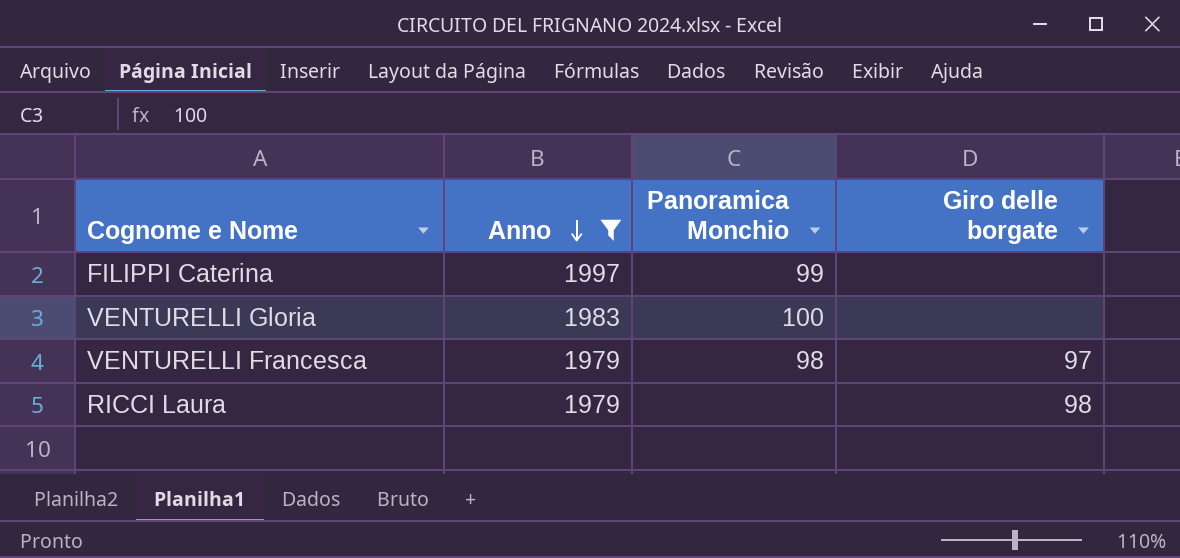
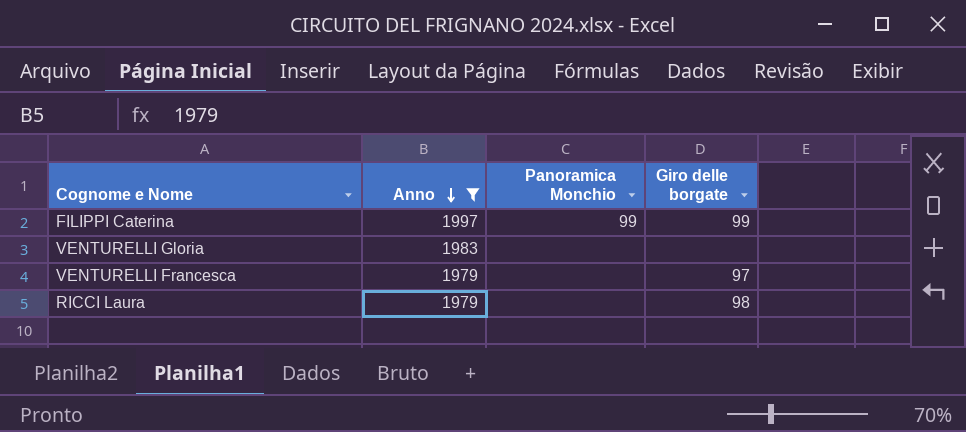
FILIPPI Caterina | Giro delle borgate: none -> 99
VENTURELLI Gloria | Panoramica Monchio: 100 -> none
VENTURELLI Francesca | Panoramica Monchio: 98 -> none

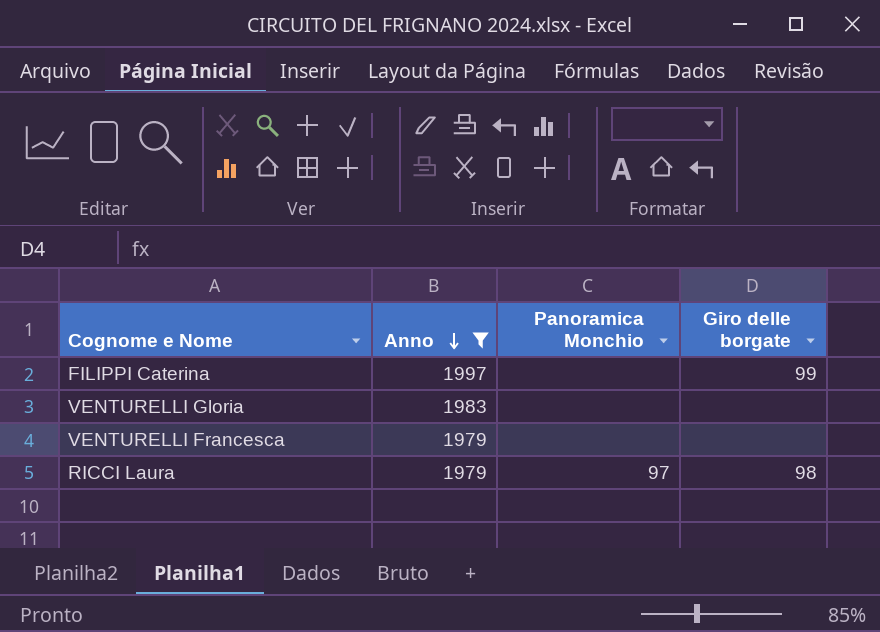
FILIPPI Caterina | Panoramica Monchio: 99 -> none
VENTURELLI Francesca | Giro delle borgate: 97 -> none
RICCI Laura | Panoramica Monchio: none -> 97

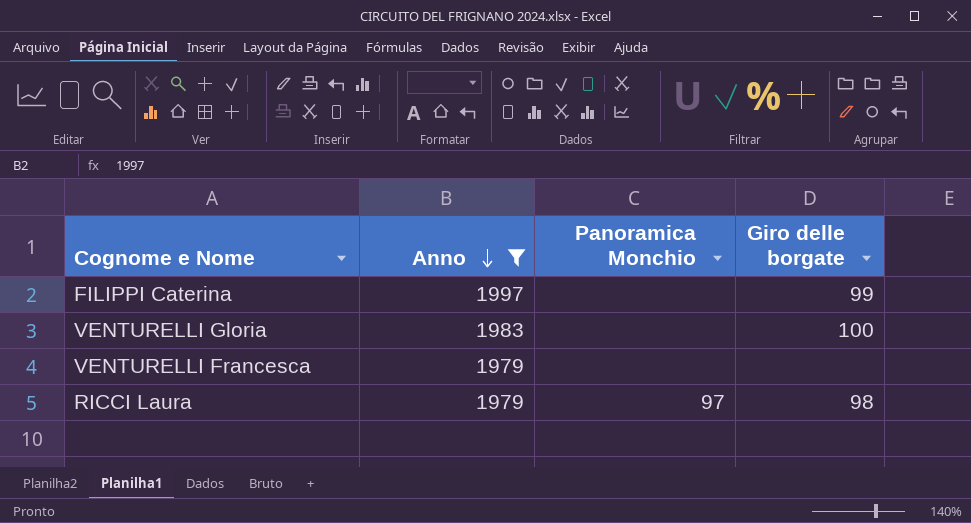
VENTURELLI Gloria | Giro delle borgate: none -> 100

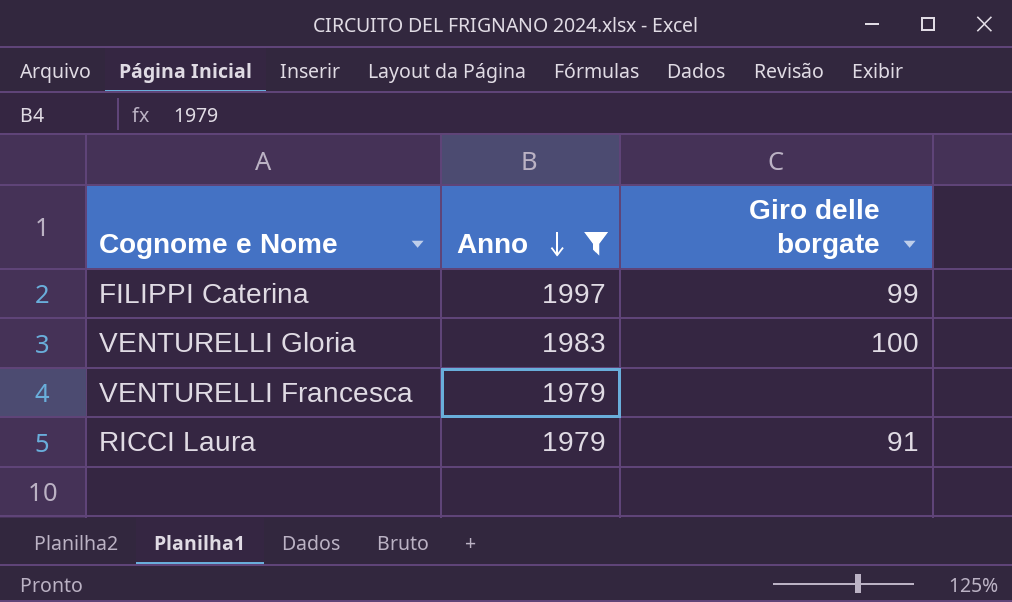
column Panoramica Monchio | position: 3 -> none
RICCI Laura | Giro delle borgate: 98 -> 91

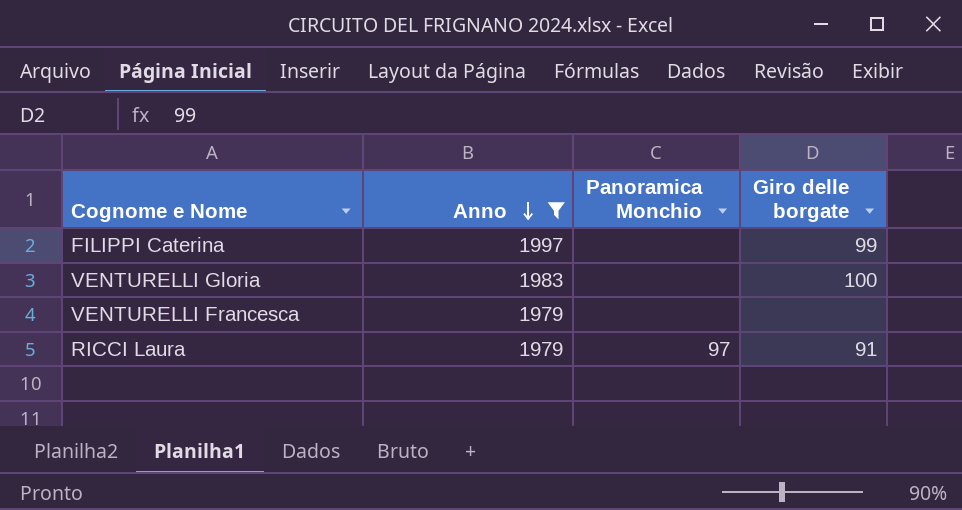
column Panoramica Monchio | position: none -> 3

